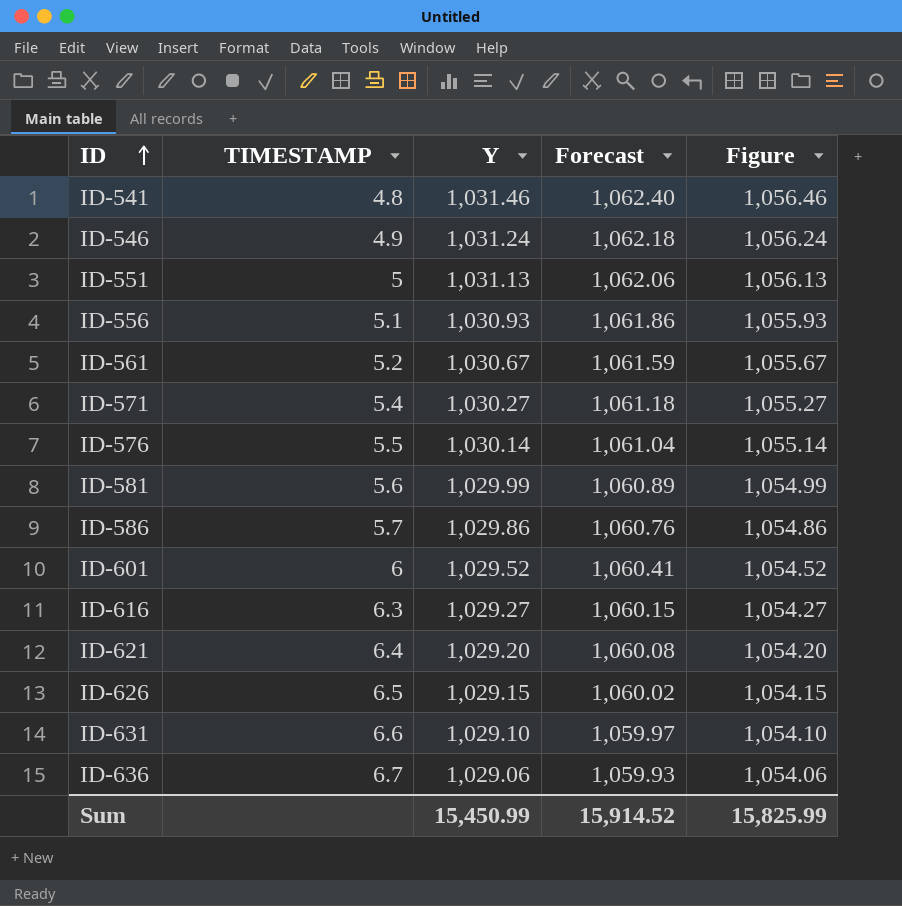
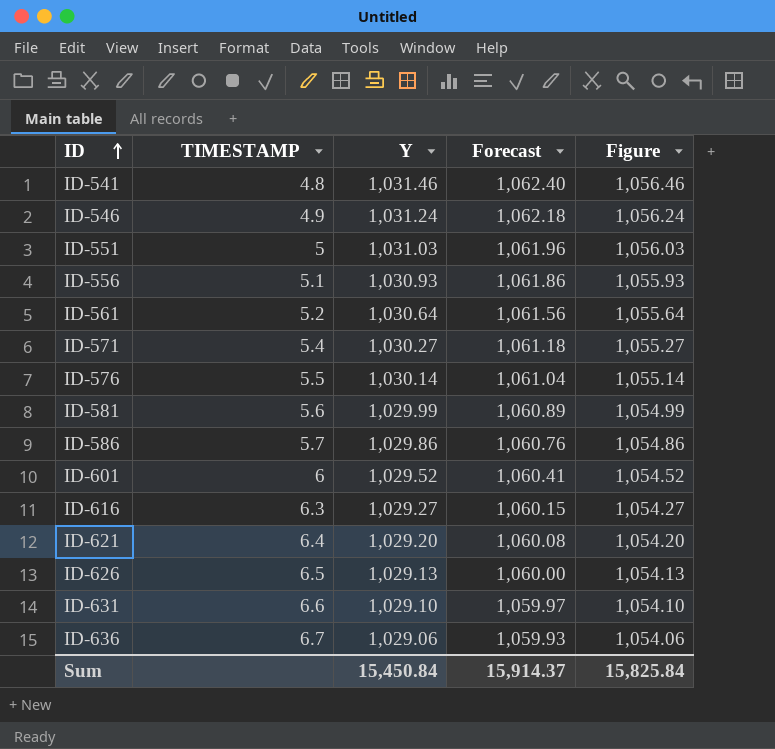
ID-551 | Y: 1,031.13 -> 1,031.03
ID-551 | Forecast: 1,062.06 -> 1,061.96
ID-551 | Figure: 1,056.13 -> 1,056.03
ID-561 | Y: 1,030.67 -> 1,030.64
ID-561 | Forecast: 1,061.59 -> 1,061.56
ID-561 | Figure: 1,055.67 -> 1,055.64
ID-626 | Y: 1,029.15 -> 1,029.13
ID-626 | Forecast: 1,060.02 -> 1,060.00
ID-626 | Figure: 1,054.15 -> 1,054.13
Sum | Y: 15,450.99 -> 15,450.84
Sum | Forecast: 15,914.52 -> 15,914.37
Sum | Figure: 15,825.99 -> 15,825.84

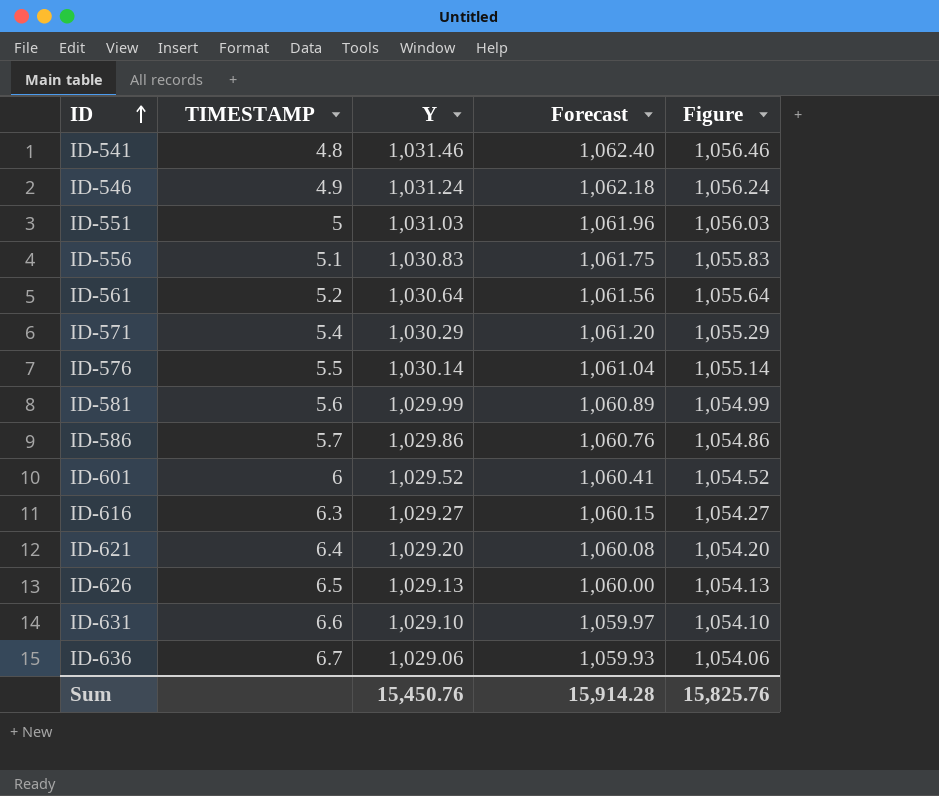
ID-556 | Y: 1,030.93 -> 1,030.83
ID-556 | Forecast: 1,061.86 -> 1,061.75
ID-556 | Figure: 1,055.93 -> 1,055.83
ID-571 | Y: 1,030.27 -> 1,030.29
ID-571 | Forecast: 1,061.18 -> 1,061.20
ID-571 | Figure: 1,055.27 -> 1,055.29
Sum | Y: 15,450.84 -> 15,450.76
Sum | Forecast: 15,914.37 -> 15,914.28
Sum | Figure: 15,825.84 -> 15,825.76

